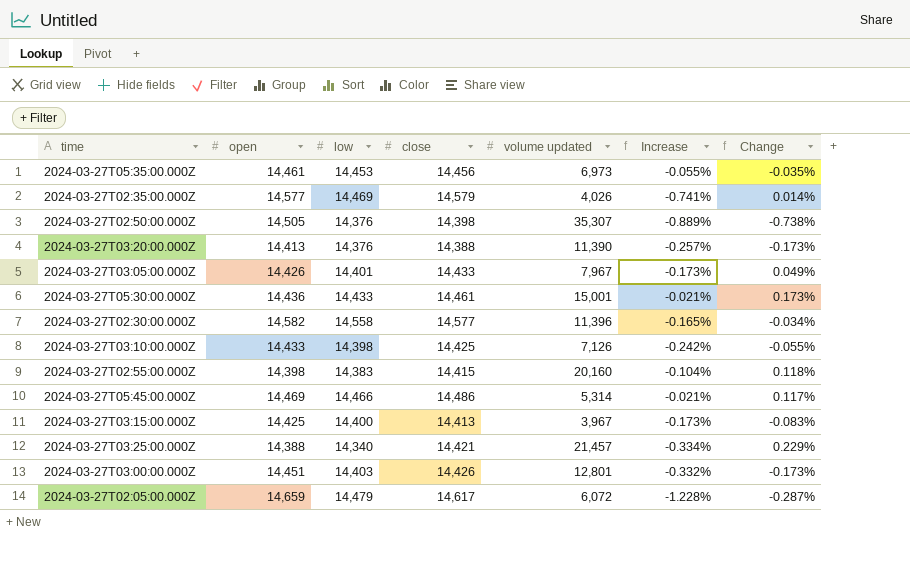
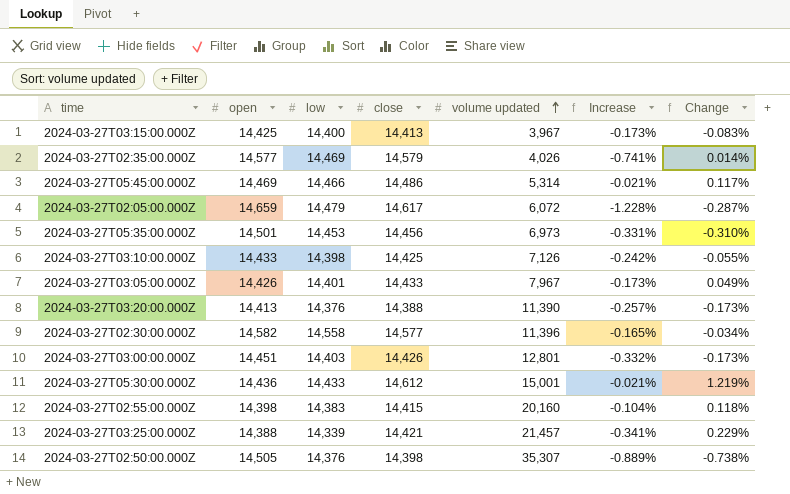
row order: none -> volume updated ascending
2024-03-27T05:35:00.000Z | open: 14,461 -> 14,501
2024-03-27T05:35:00.000Z | Increase: -0.055% -> -0.331%
2024-03-27T05:35:00.000Z | Change: -0.035% -> -0.310%
2024-03-27T05:30:00.000Z | close: 14,461 -> 14,612
2024-03-27T05:30:00.000Z | Change: 0.173% -> 1.219%
2024-03-27T03:25:00.000Z | low: 14,340 -> 14,339
2024-03-27T03:25:00.000Z | Increase: -0.334% -> -0.341%

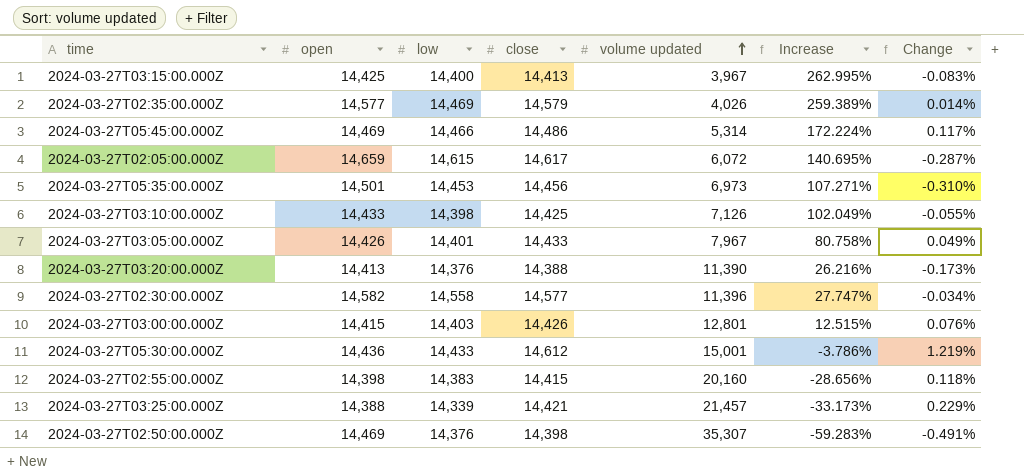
column Increase | formula: ([low] - [open]) / [open] -> ([low] - [volume updated]) / [volume updated]
2024-03-27T02:05:00.000Z | low: 14,479 -> 14,615
2024-03-27T03:00:00.000Z | open: 14,451 -> 14,415
2024-03-27T03:00:00.000Z | Change: -0.173% -> 0.076%
2024-03-27T02:50:00.000Z | open: 14,505 -> 14,469
2024-03-27T02:50:00.000Z | Change: -0.738% -> -0.491%

